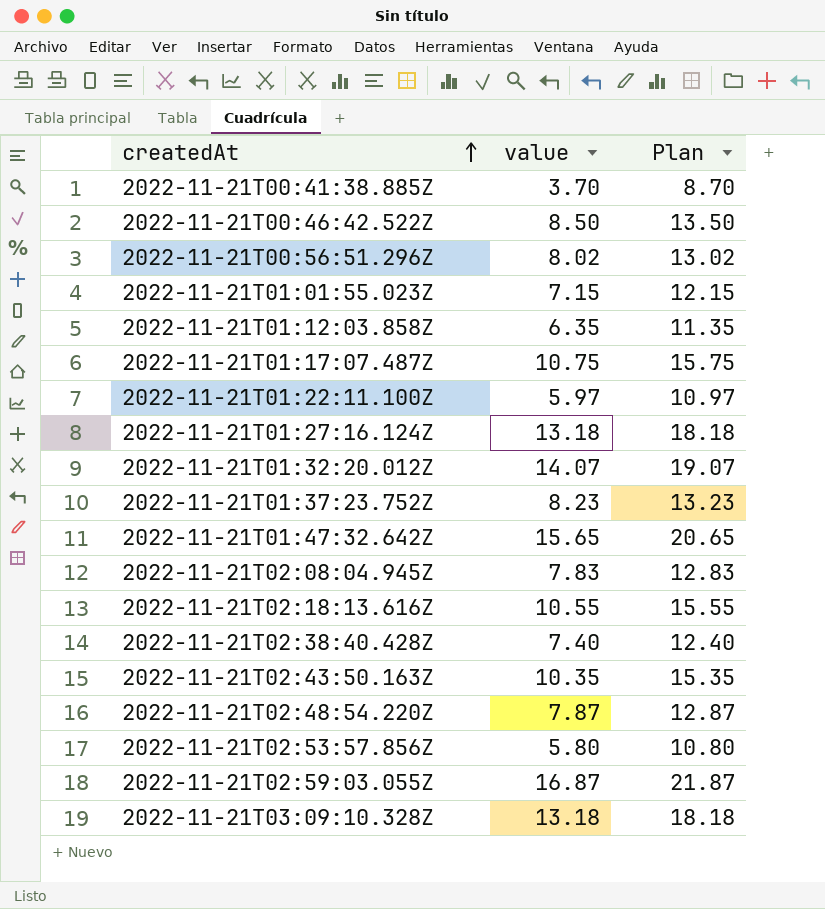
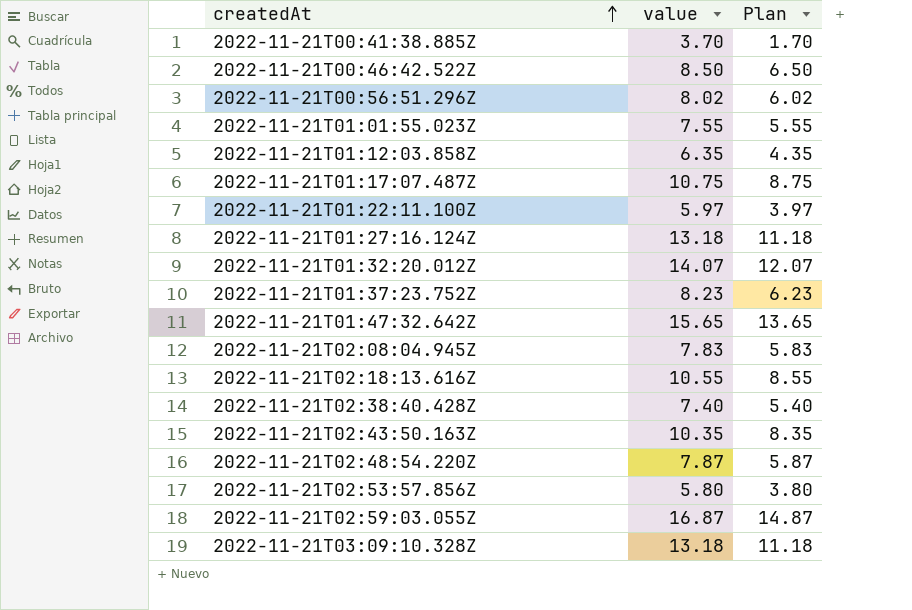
column Plan | formula: [value] + 5 -> [value] - 2
2022-11-21T01:01:55.023Z | value: 7.15 -> 7.55

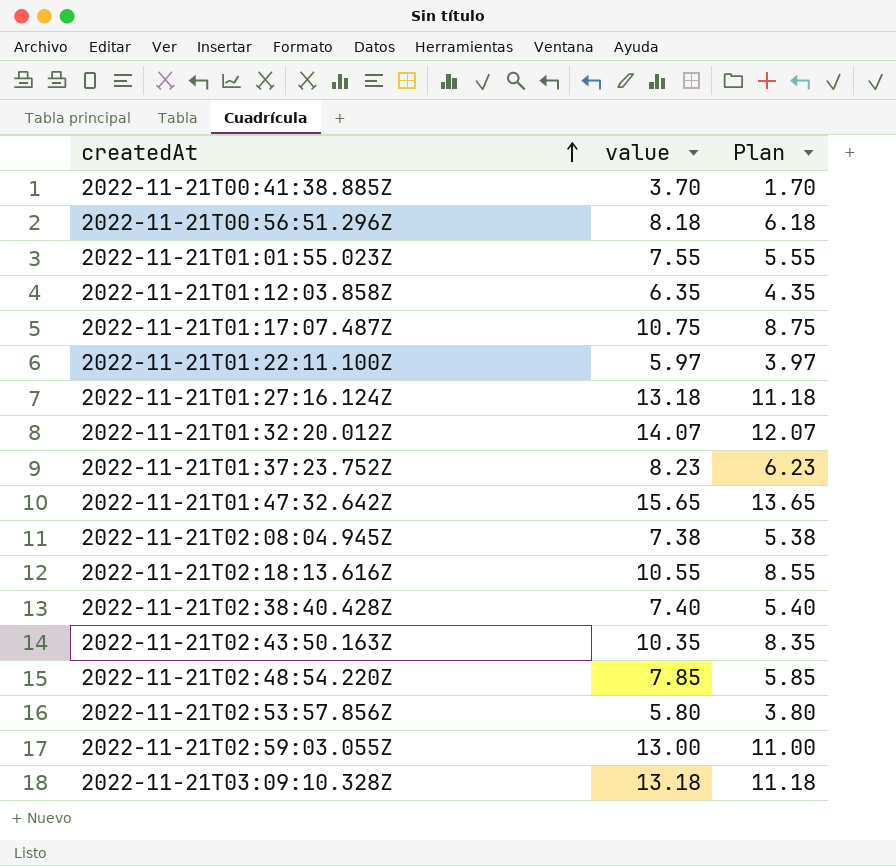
row 2022-11-21T00:46:42.522Z: 8.50 | 6.50 -> none
2022-11-21T00:56:51.296Z | value: 8.02 -> 8.18
2022-11-21T00:56:51.296Z | Plan: 6.02 -> 6.18
2022-11-21T02:08:04.945Z | value: 7.83 -> 7.38
2022-11-21T02:08:04.945Z | Plan: 5.83 -> 5.38
2022-11-21T02:48:54.220Z | value: 7.87 -> 7.85
2022-11-21T02:48:54.220Z | Plan: 5.87 -> 5.85
2022-11-21T02:59:03.055Z | value: 16.87 -> 13.00
2022-11-21T02:59:03.055Z | Plan: 14.87 -> 11.00

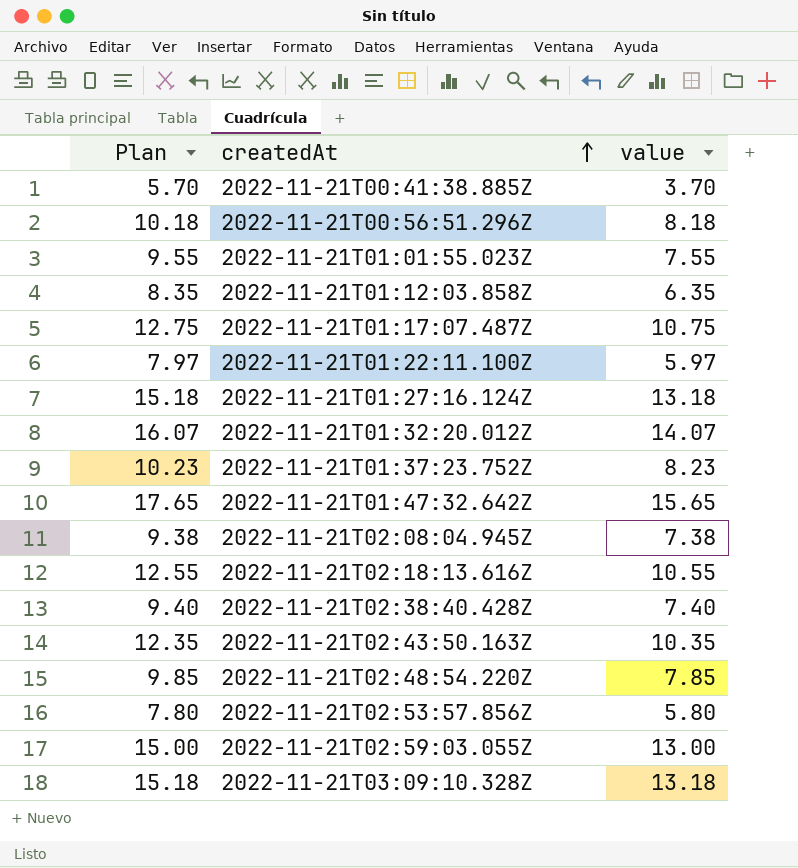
column Plan | formula: [value] - 2 -> [value] + 2
column Plan | position: 3 -> 1

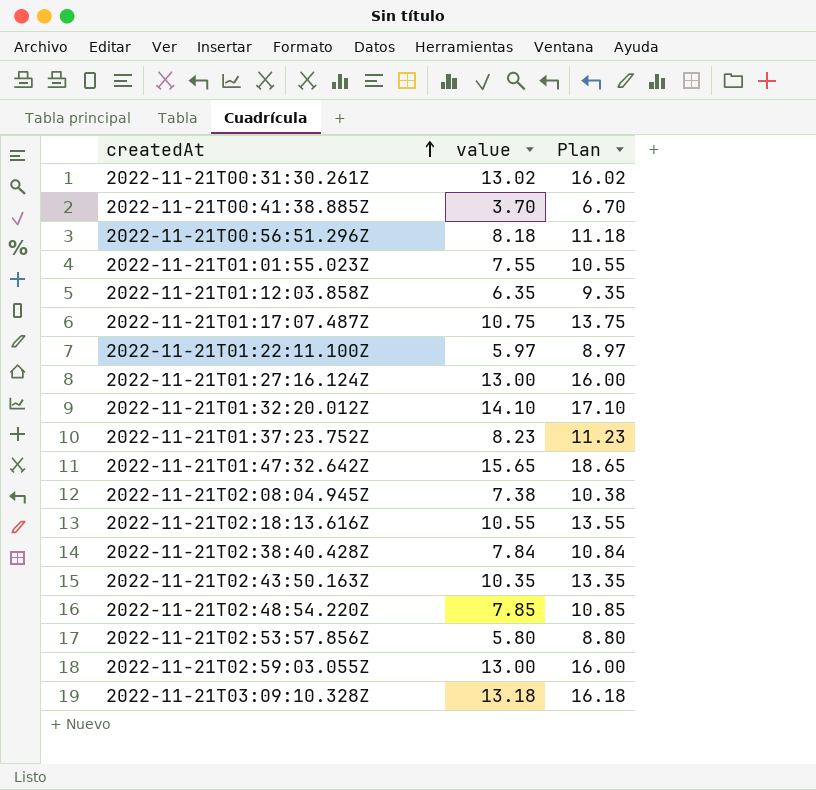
column Plan | formula: [value] + 2 -> [value] + 3
column Plan | position: 1 -> 3
row 2022-11-21T00:31:30.261Z: none -> 13.02 | 16.02
2022-11-21T01:27:16.124Z | value: 13.18 -> 13.00
2022-11-21T01:32:20.012Z | value: 14.07 -> 14.10
2022-11-21T02:38:40.428Z | value: 7.40 -> 7.84

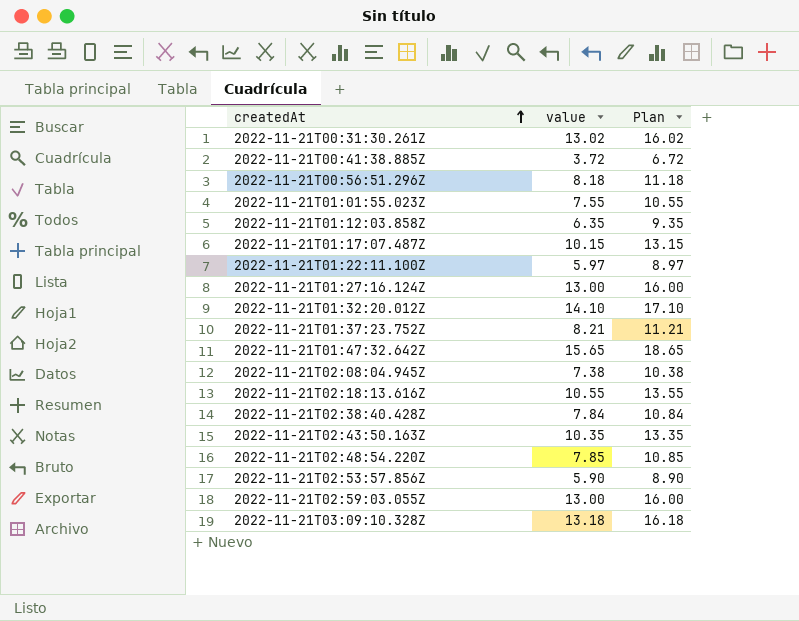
2022-11-21T00:41:38.885Z | value: 3.70 -> 3.72
2022-11-21T00:41:38.885Z | Plan: 6.70 -> 6.72
2022-11-21T01:17:07.487Z | value: 10.75 -> 10.15
2022-11-21T01:17:07.487Z | Plan: 13.75 -> 13.15
2022-11-21T01:37:23.752Z | value: 8.23 -> 8.21
2022-11-21T01:37:23.752Z | Plan: 11.23 -> 11.21
2022-11-21T02:53:57.856Z | value: 5.80 -> 5.90
2022-11-21T02:53:57.856Z | Plan: 8.80 -> 8.90

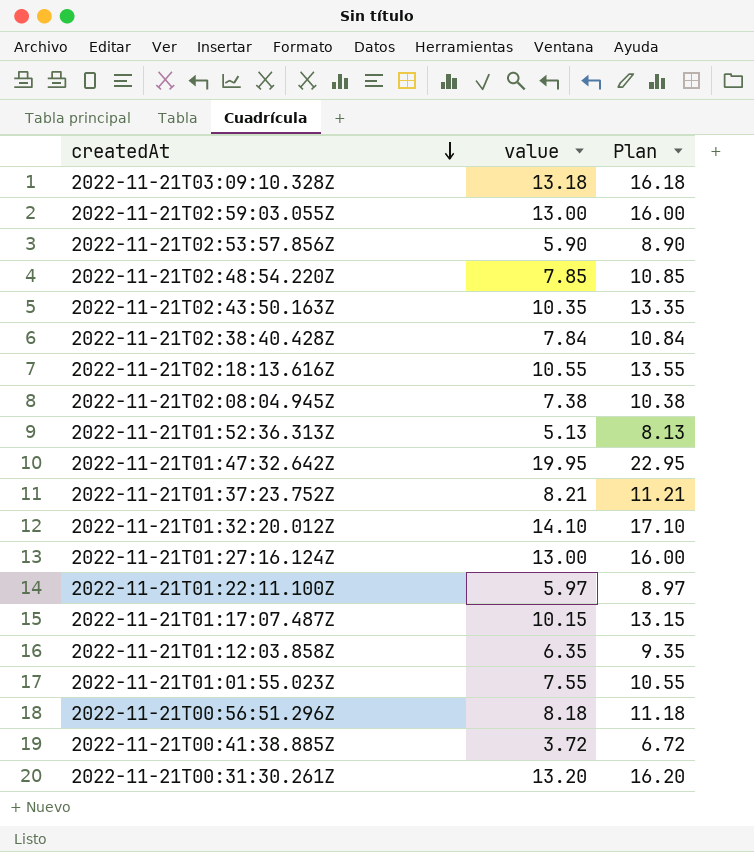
row order: createdAt ascending -> createdAt descending
row 2022-11-21T01:52:36.313Z: none -> 5.13 | 8.13
2022-11-21T01:47:32.642Z | value: 15.65 -> 19.95
2022-11-21T01:47:32.642Z | Plan: 18.65 -> 22.95
2022-11-21T00:31:30.261Z | value: 13.02 -> 13.20
2022-11-21T00:31:30.261Z | Plan: 16.02 -> 16.20

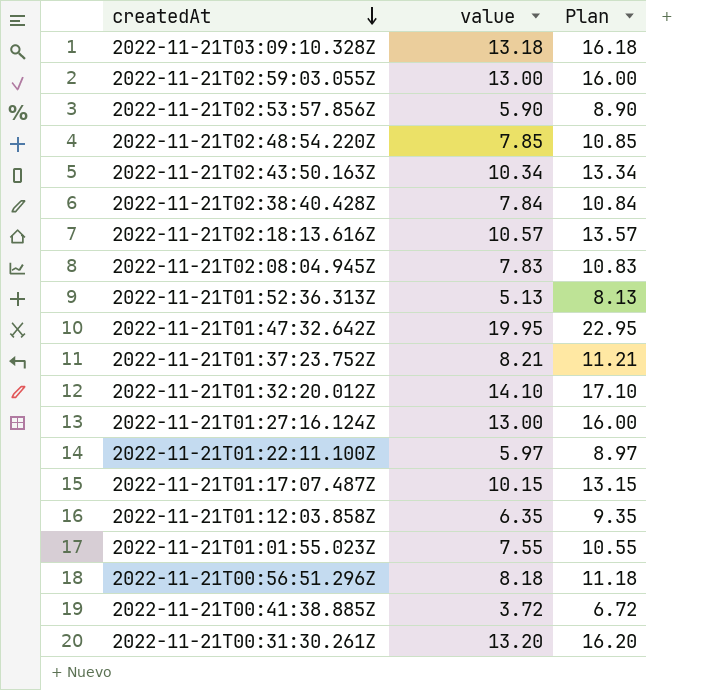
2022-11-21T02:43:50.163Z | value: 10.35 -> 10.34
2022-11-21T02:43:50.163Z | Plan: 13.35 -> 13.34
2022-11-21T02:18:13.616Z | value: 10.55 -> 10.57
2022-11-21T02:18:13.616Z | Plan: 13.55 -> 13.57
2022-11-21T02:08:04.945Z | value: 7.38 -> 7.83
2022-11-21T02:08:04.945Z | Plan: 10.38 -> 10.83

